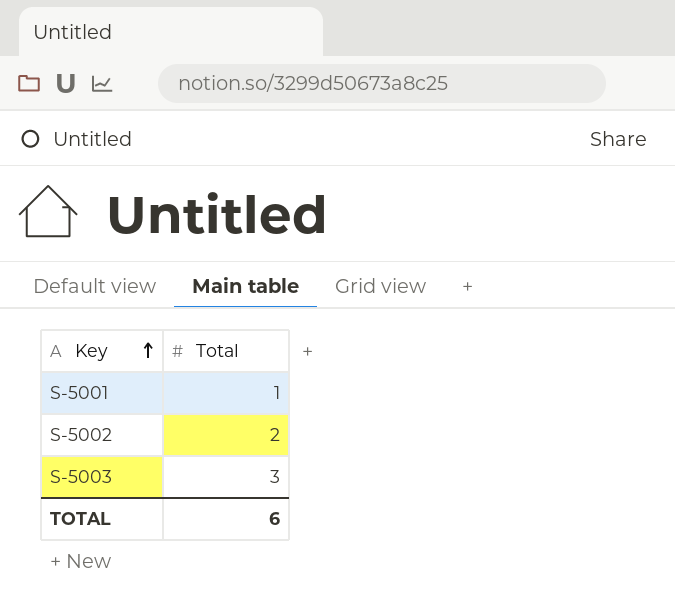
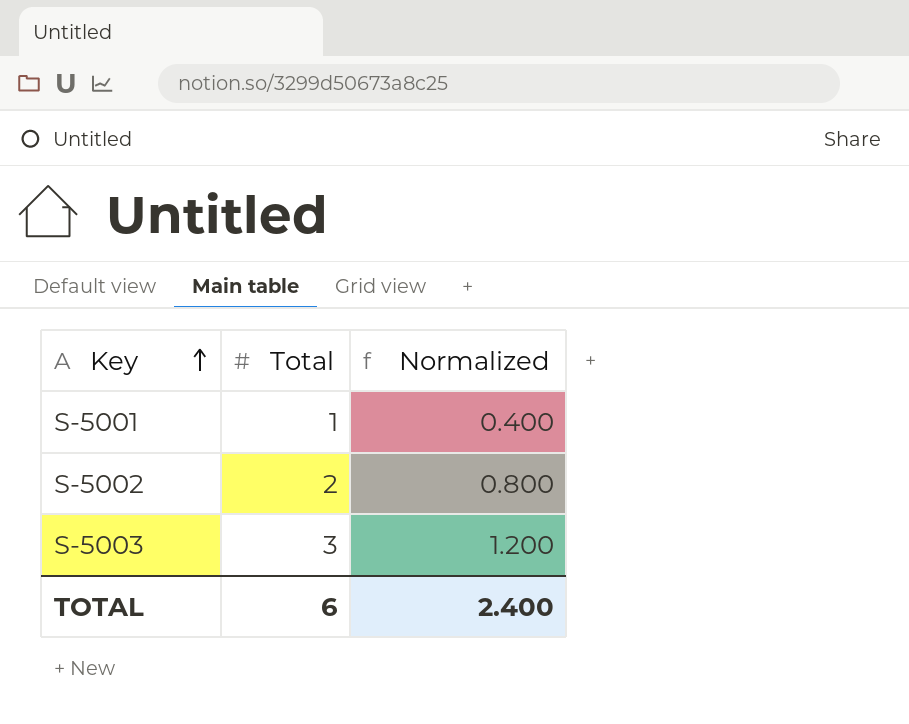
column Normalized | formula: none -> [Total] * 0.4

